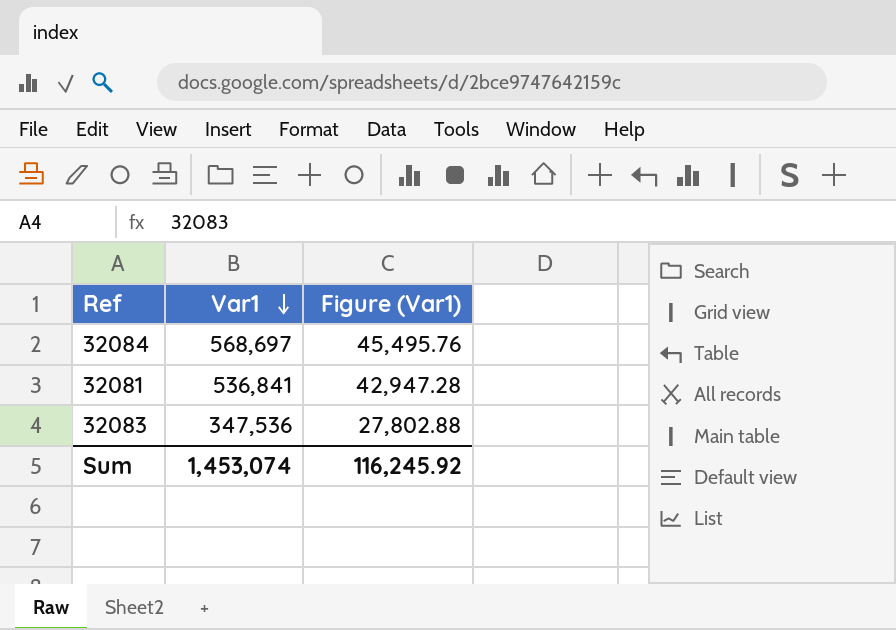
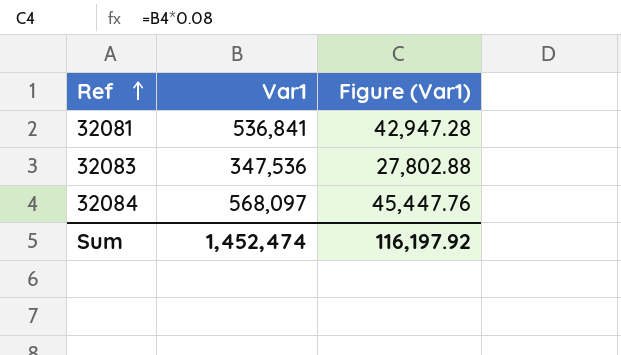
row order: Var1 descending -> Ref ascending
32084 | Var1: 568,697 -> 568,097
32084 | Figure (Var1): 45,495.76 -> 45,447.76
Sum | Var1: 1,453,074 -> 1,452,474
Sum | Figure (Var1): 116,245.92 -> 116,197.92

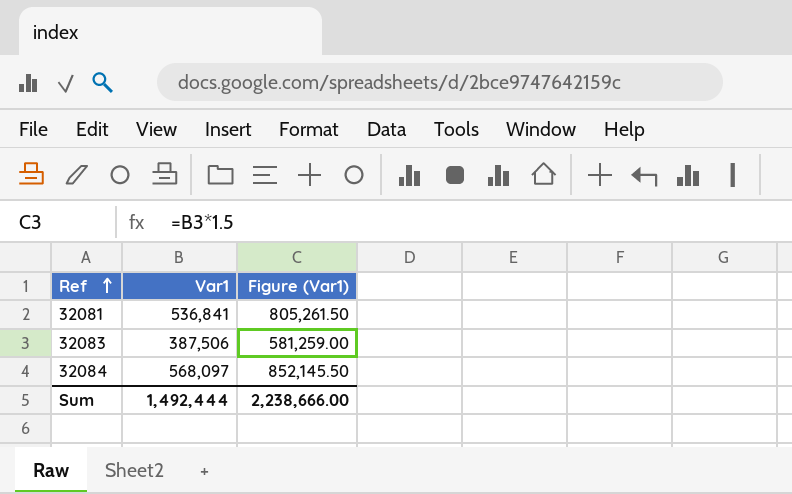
column Figure (Var1) | formula: [Var1] * 0.08 -> [Var1] * 1.5
32083 | Var1: 347,536 -> 387,506
Sum | Var1: 1,452,474 -> 1,492,444
Sum | Figure (Var1): 116,197.92 -> 2,238,666.00

